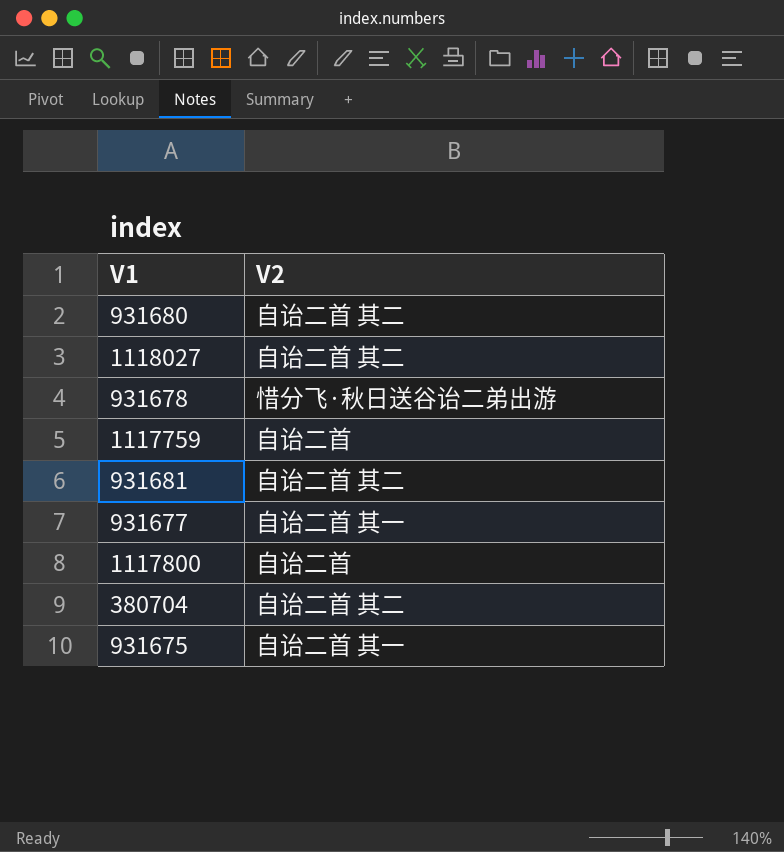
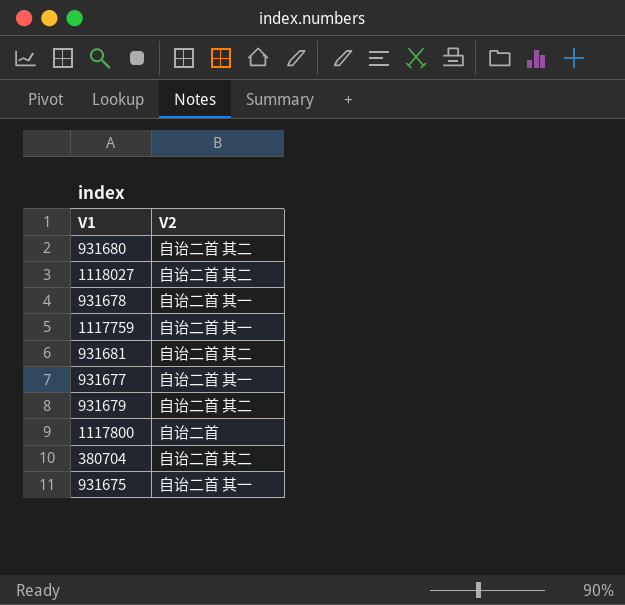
931678 | V2: 惜分飞·秋日送谷诒二弟出游 -> 自诒二首 其一
1117759 | V2: 自诒二首 -> 自诒二首 其一
row 931679: none -> 自诒二首 其二

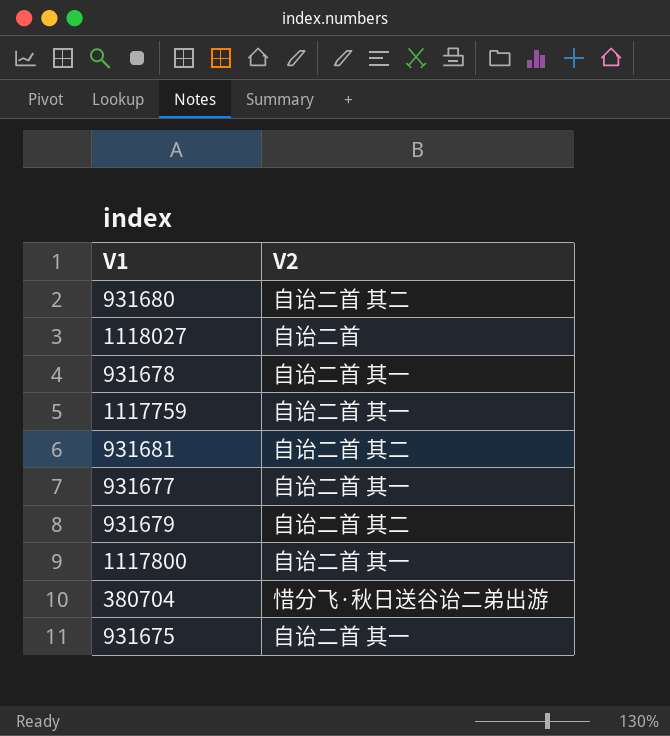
1118027 | V2: 自诒二首 其二 -> 自诒二首
1117800 | V2: 自诒二首 -> 自诒二首 其一
380704 | V2: 自诒二首 其二 -> 惜分飞·秋日送谷诒二弟出游

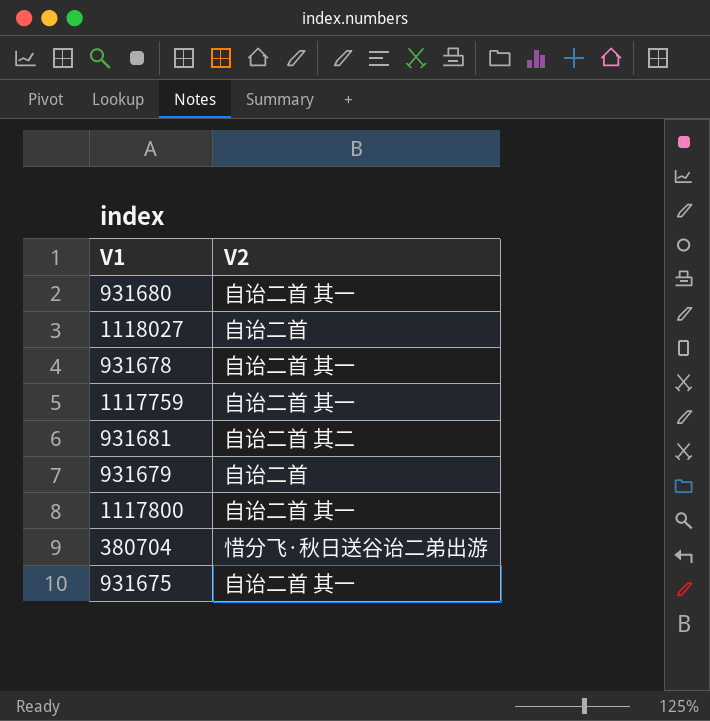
row 931677: 自诒二首 其一 -> none
931680 | V2: 自诒二首 其二 -> 自诒二首 其一
931679 | V2: 自诒二首 其二 -> 自诒二首

